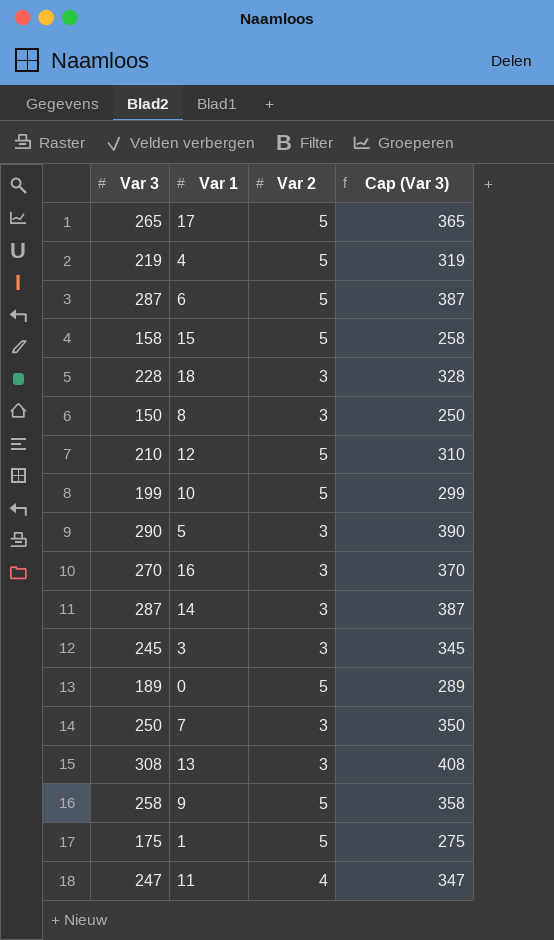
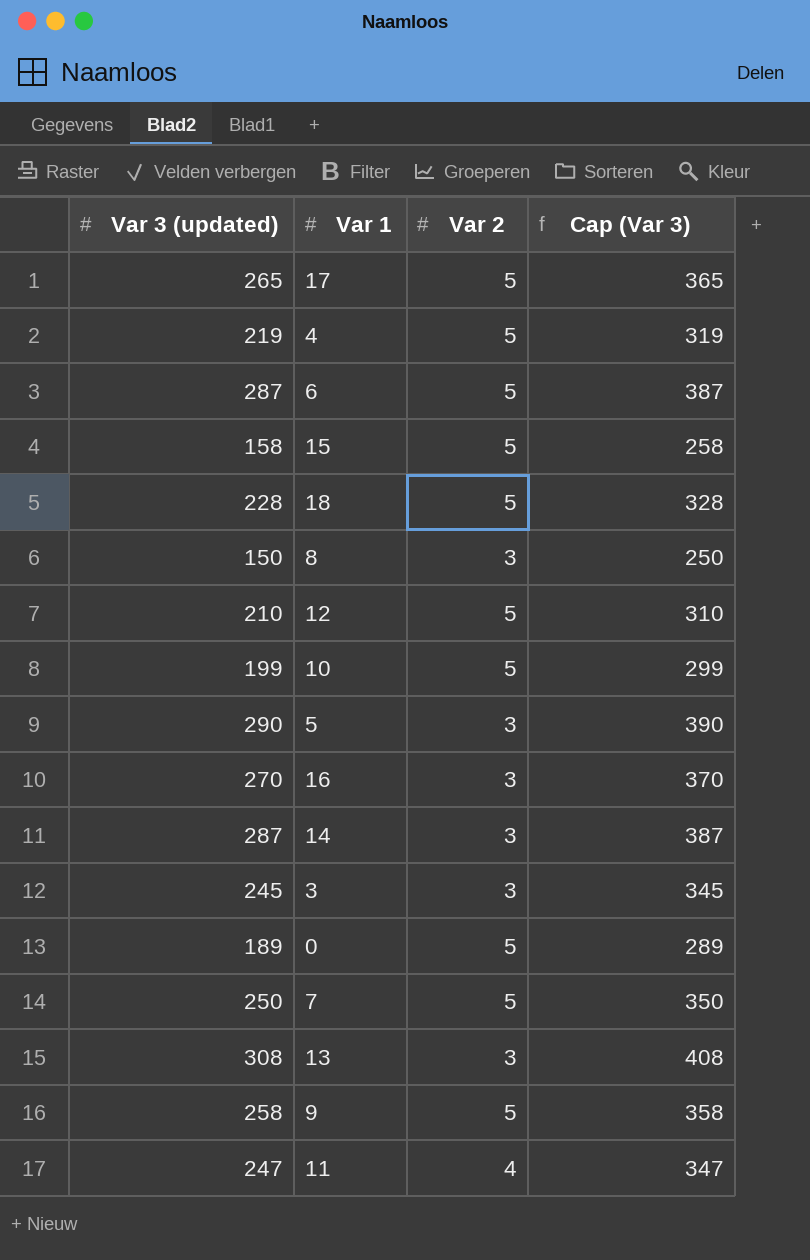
column name: Var 3 -> Var 3 (updated)
row 1: 175 | 5 | 275 -> none
18 | Var 2: 3 -> 5
7 | Var 2: 3 -> 5

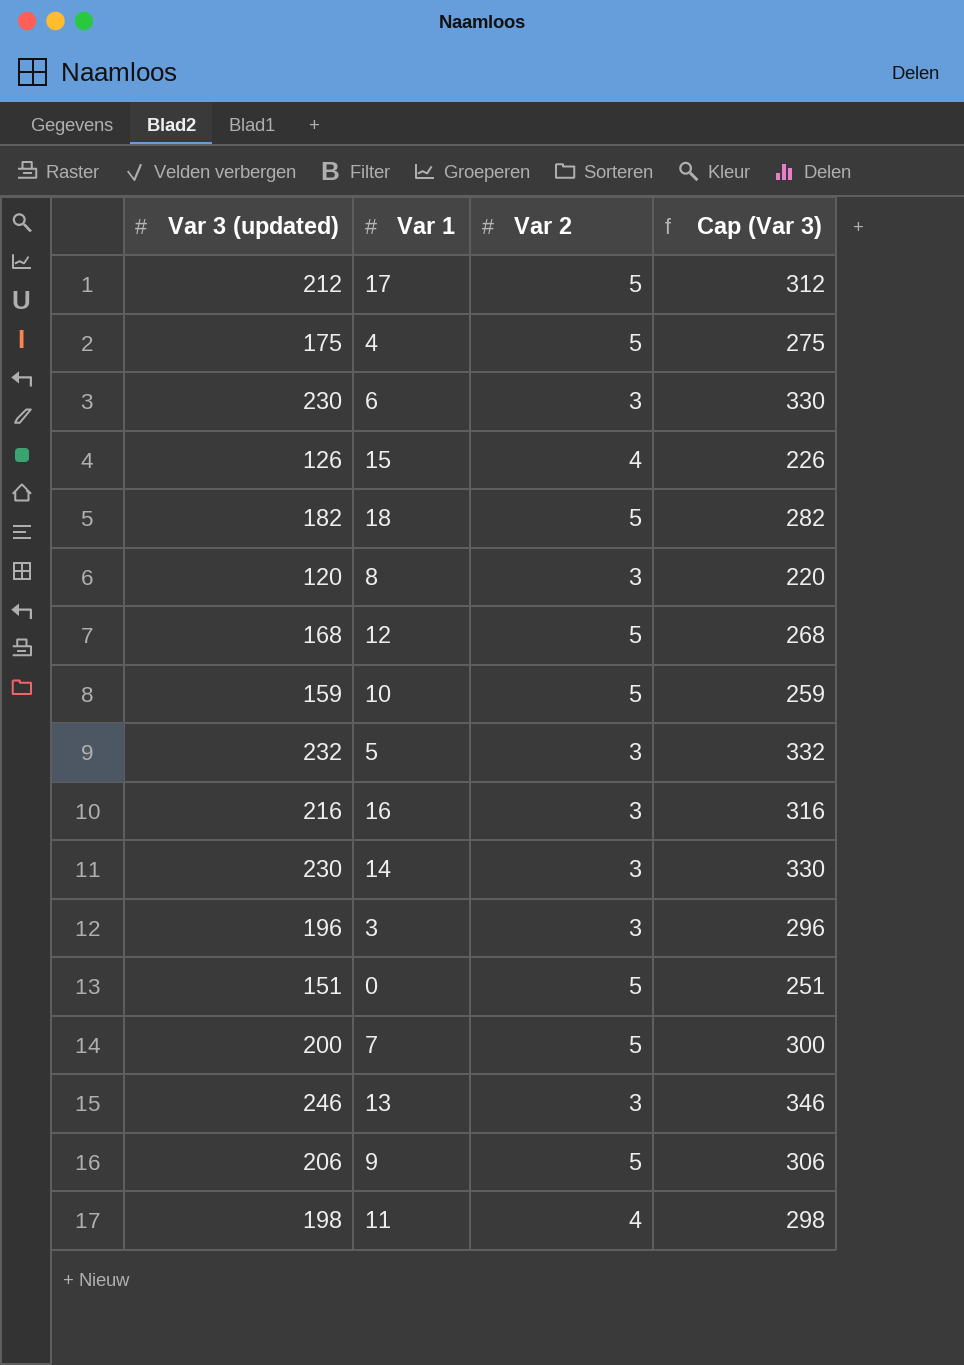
17 | Var 3 (updated): 265 -> 212
17 | Cap (Var 3): 365 -> 312
4 | Var 3 (updated): 219 -> 175
4 | Cap (Var 3): 319 -> 275
6 | Var 3 (updated): 287 -> 230
6 | Var 2: 5 -> 3
6 | Cap (Var 3): 387 -> 330
15 | Var 3 (updated): 158 -> 126
15 | Var 2: 5 -> 4
15 | Cap (Var 3): 258 -> 226
18 | Var 3 (updated): 228 -> 182
18 | Cap (Var 3): 328 -> 282
8 | Var 3 (updated): 150 -> 120
8 | Cap (Var 3): 250 -> 220
12 | Var 3 (updated): 210 -> 168
12 | Cap (Var 3): 310 -> 268
10 | Var 3 (updated): 199 -> 159
10 | Cap (Var 3): 299 -> 259
5 | Var 3 (updated): 290 -> 232
5 | Cap (Var 3): 390 -> 332
16 | Var 3 (updated): 270 -> 216
16 | Cap (Var 3): 370 -> 316
14 | Var 3 (updated): 287 -> 230
14 | Cap (Var 3): 387 -> 330
3 | Var 3 (updated): 245 -> 196
3 | Cap (Var 3): 345 -> 296
0 | Var 3 (updated): 189 -> 151
0 | Cap (Var 3): 289 -> 251
7 | Var 3 (updated): 250 -> 200
7 | Cap (Var 3): 350 -> 300
13 | Var 3 (updated): 308 -> 246
13 | Cap (Var 3): 408 -> 346
9 | Var 3 (updated): 258 -> 206
9 | Cap (Var 3): 358 -> 306
11 | Var 3 (updated): 247 -> 198
11 | Cap (Var 3): 347 -> 298

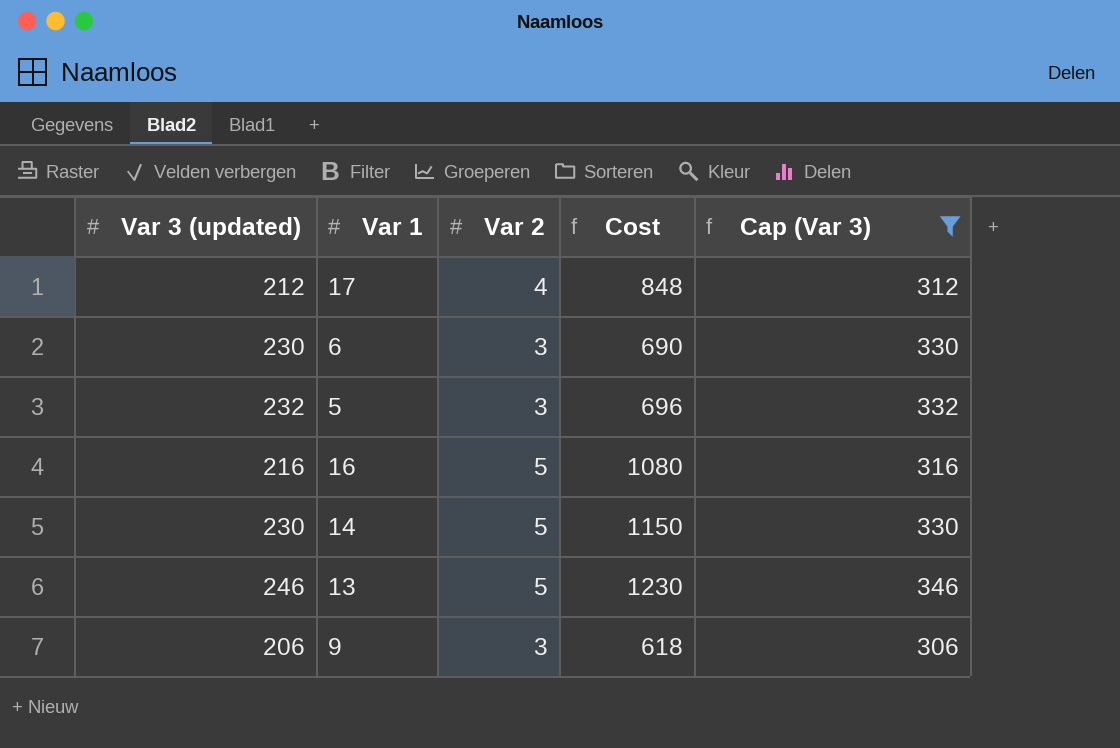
filter: none -> Cap (Var 3) >= 306
column Cost | formula: none -> [Var 3 (updated)] * [Var 2]
17 | Var 2: 5 -> 4
16 | Var 2: 3 -> 5
14 | Var 2: 3 -> 5
13 | Var 2: 3 -> 5
9 | Var 2: 5 -> 3

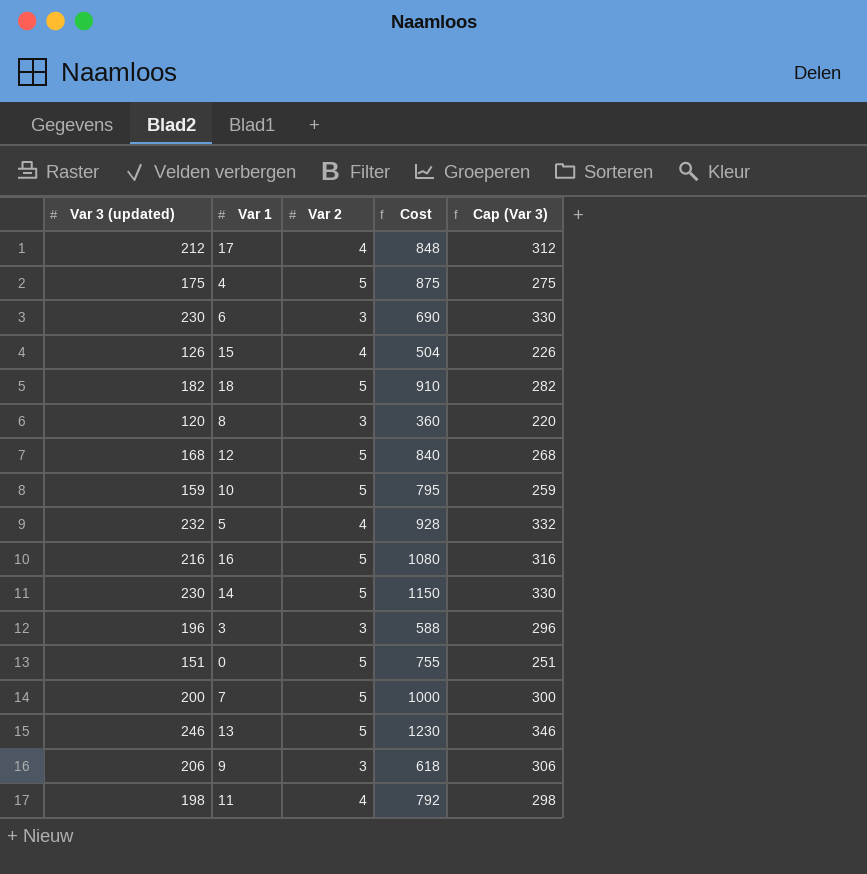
filter: Cap (Var 3) >= 306 -> none
5 | Var 2: 3 -> 4
5 | Cost: 696 -> 928

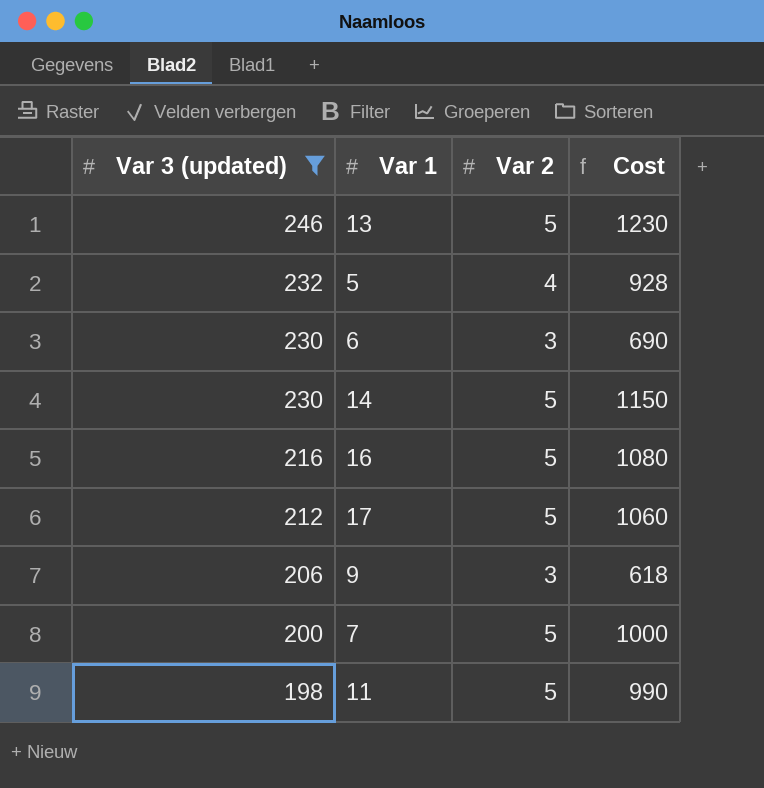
filter: none -> Var 3 (updated) >= 198
row order: none -> Var 3 (updated) descending
column Cap (Var 3) | formula: [Var 3 (updated)] + 100 -> none
17 | Var 2: 4 -> 5
17 | Cost: 848 -> 1060
11 | Var 2: 4 -> 5
11 | Cost: 792 -> 990

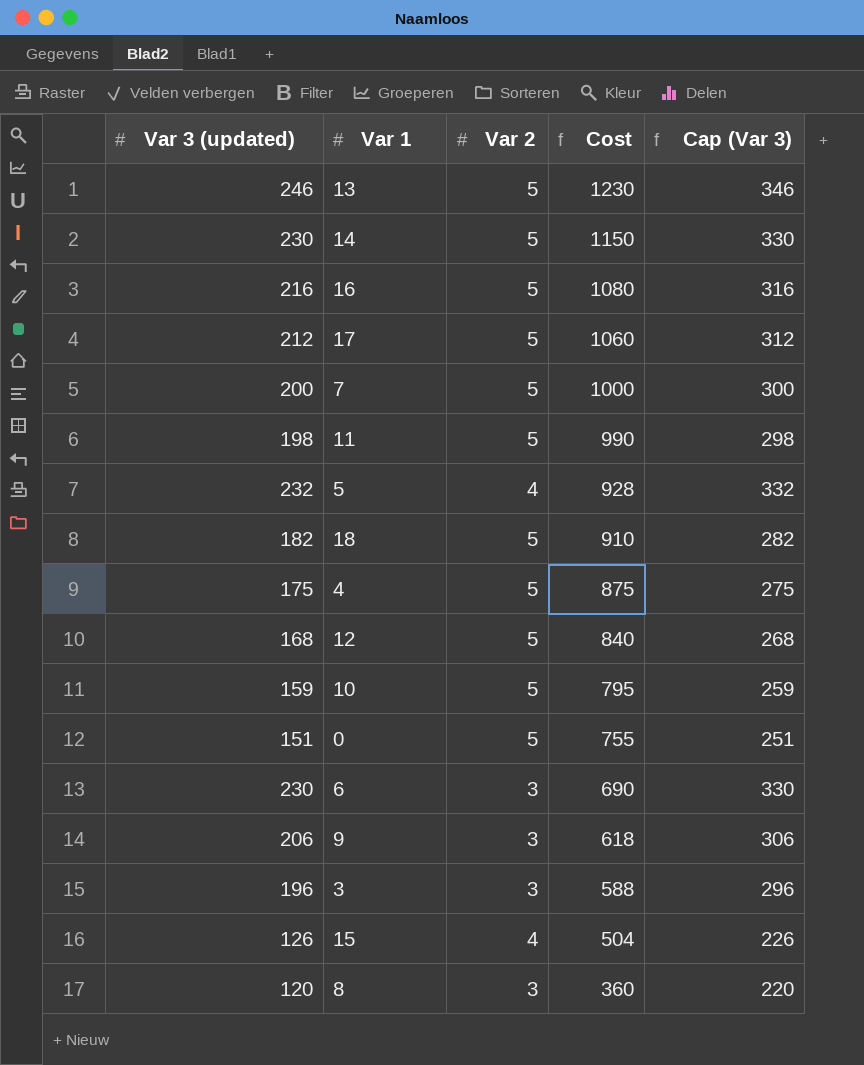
filter: Var 3 (updated) >= 198 -> none
row order: Var 3 (updated) descending -> Cost descending
column Cap (Var 3) | formula: none -> [Var 3 (updated)] + 100

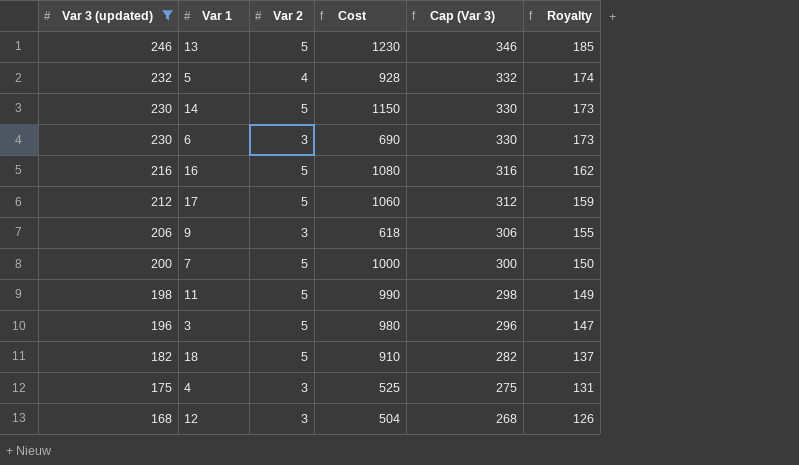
filter: none -> Var 3 (updated) >= 168
row order: Cost descending -> Var 3 (updated) descending
column Royalty | formula: none -> [Var 3 (updated)] * 0.75
3 | Var 2: 3 -> 5
3 | Cost: 588 -> 980
4 | Var 2: 5 -> 3
4 | Cost: 875 -> 525
12 | Var 2: 5 -> 3
12 | Cost: 840 -> 504

